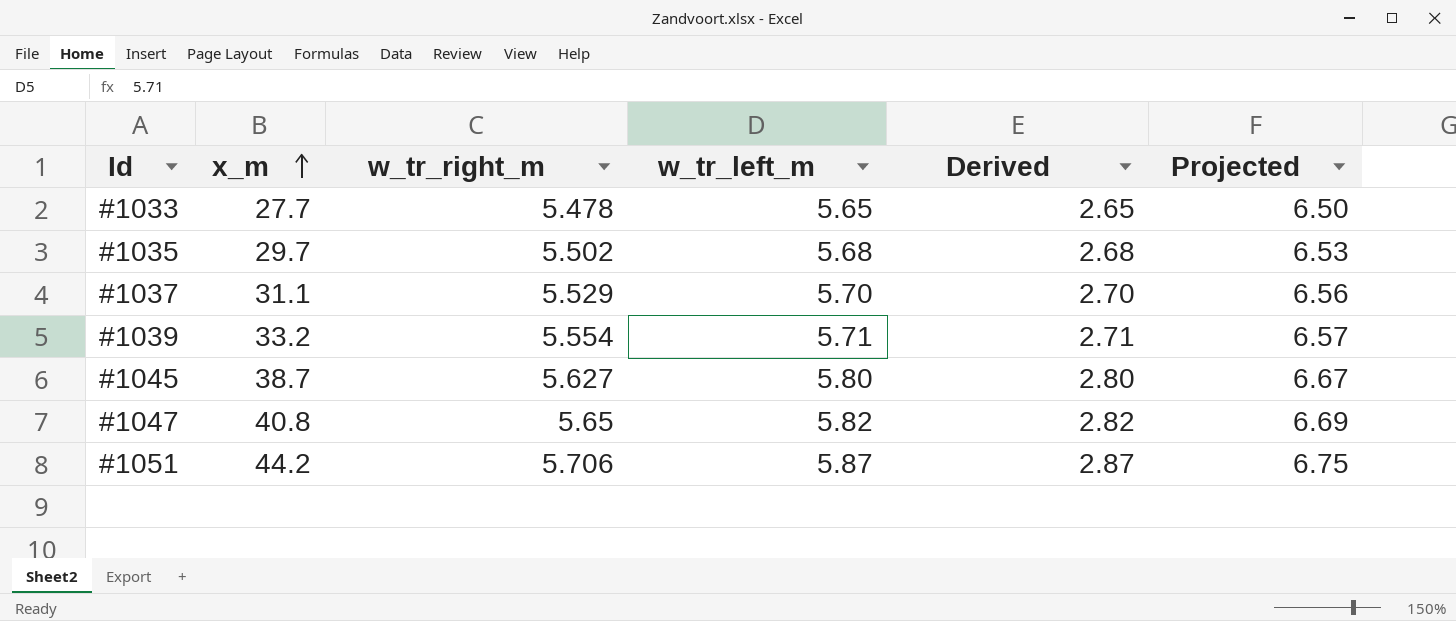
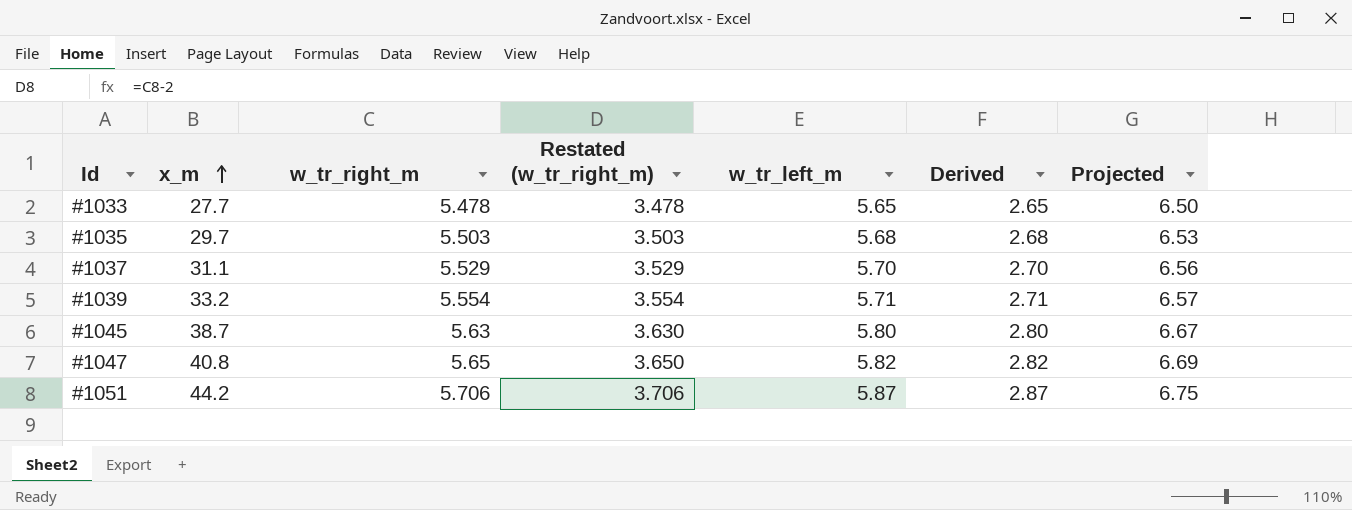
column Restated (w_tr_right_m) | formula: none -> [w_tr_right_m] - 2
#1035 | w_tr_right_m: 5.502 -> 5.503
#1045 | w_tr_right_m: 5.627 -> 5.63

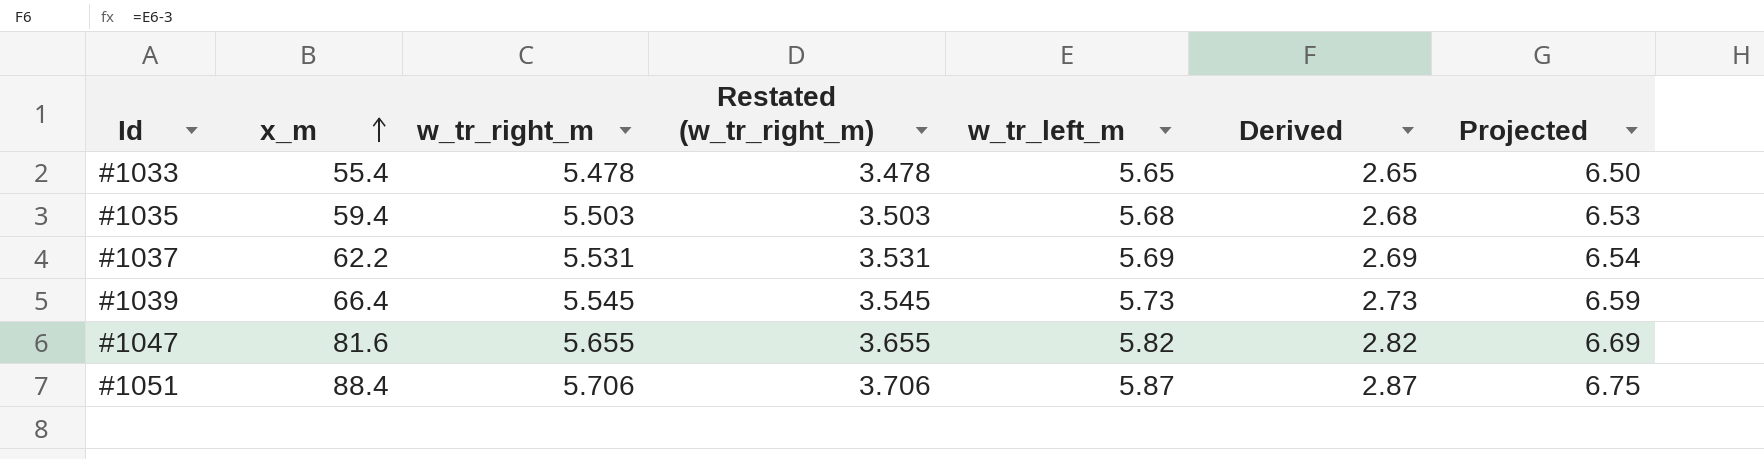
row #1045: 38.7 | 5.63 | 3.630 | 5.80 | 2.80 | 6.67 -> none
#1033 | x_m: 27.7 -> 55.4
#1035 | x_m: 29.7 -> 59.4
#1037 | x_m: 31.1 -> 62.2
#1037 | w_tr_right_m: 5.529 -> 5.531
#1037 | Restated (w_tr_right_m): 3.529 -> 3.531
#1037 | w_tr_left_m: 5.70 -> 5.69
#1037 | Derived: 2.70 -> 2.69
#1037 | Projected: 6.56 -> 6.54
#1039 | x_m: 33.2 -> 66.4
#1039 | w_tr_right_m: 5.554 -> 5.545
#1039 | Restated (w_tr_right_m): 3.554 -> 3.545
#1039 | w_tr_left_m: 5.71 -> 5.73
#1039 | Derived: 2.71 -> 2.73
#1039 | Projected: 6.57 -> 6.59
#1047 | x_m: 40.8 -> 81.6
#1047 | w_tr_right_m: 5.65 -> 5.655
#1047 | Restated (w_tr_right_m): 3.650 -> 3.655
#1051 | x_m: 44.2 -> 88.4

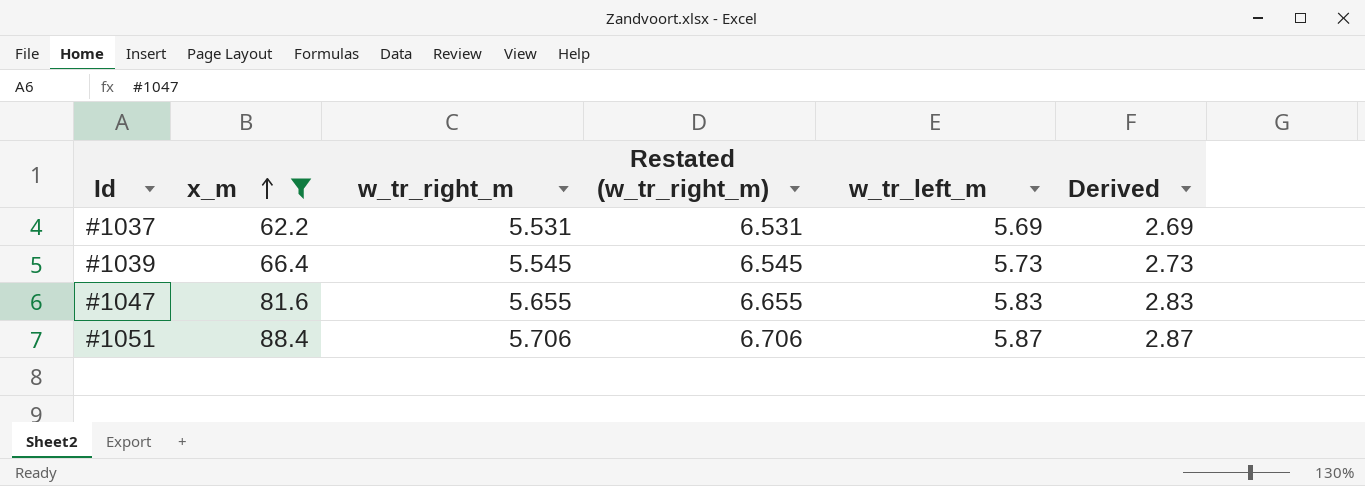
filter: none -> x_m >= 62.2
column Projected | formula: [w_tr_left_m] * 1.15 -> none
column Restated (w_tr_right_m) | formula: [w_tr_right_m] - 2 -> [w_tr_right_m] + 1
#1047 | w_tr_left_m: 5.82 -> 5.83
#1047 | Derived: 2.82 -> 2.83

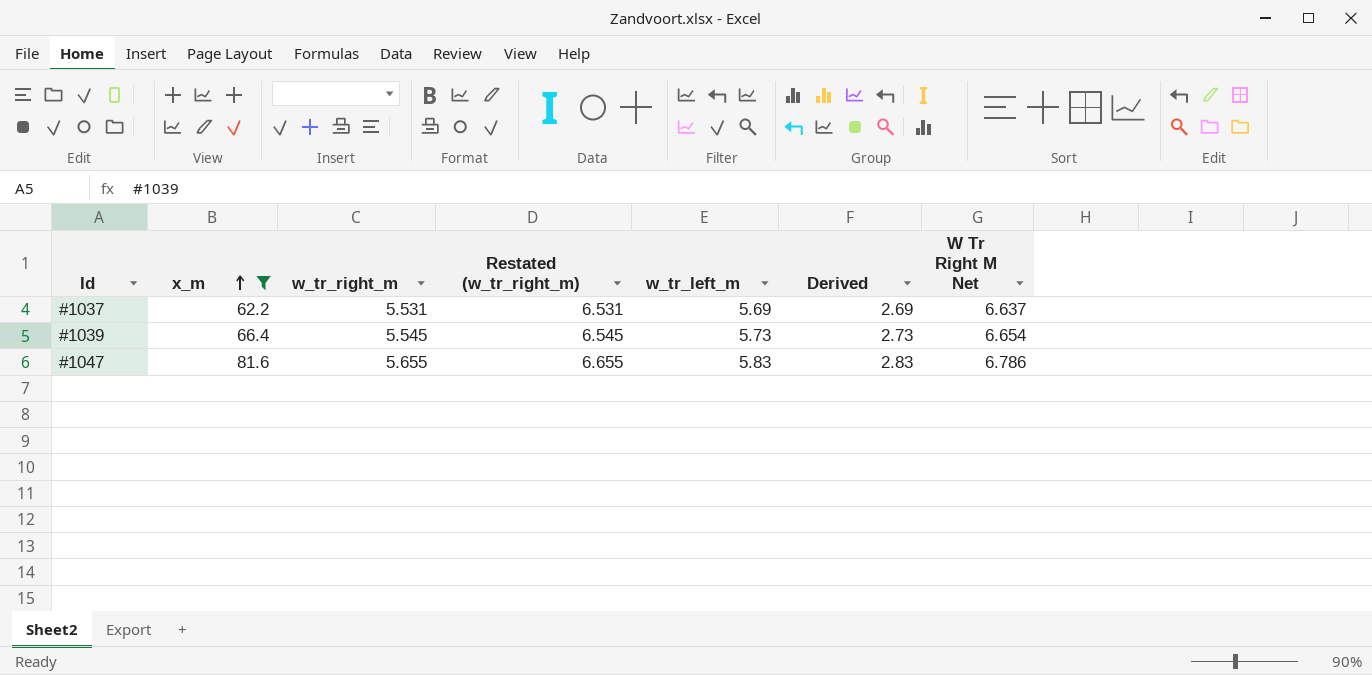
column W Tr Right M Net | formula: none -> [w_tr_right_m] * 1.2
row #1051: 88.4 | 5.706 | 6.706 | 5.87 | 2.87 -> none

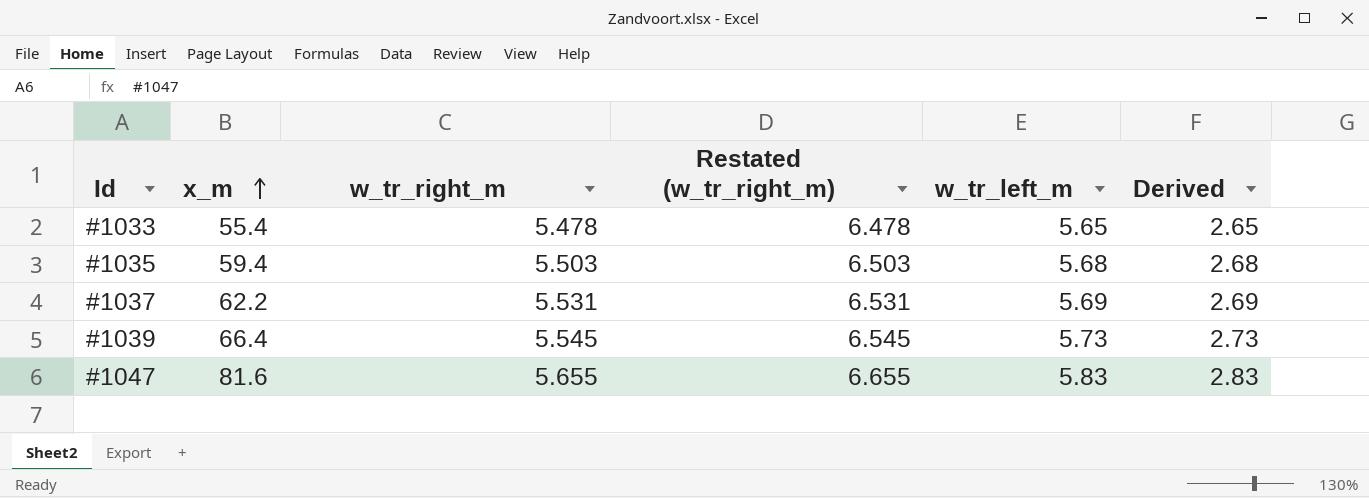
filter: x_m >= 62.2 -> none
column W Tr Right M Net | formula: [w_tr_right_m] * 1.2 -> none

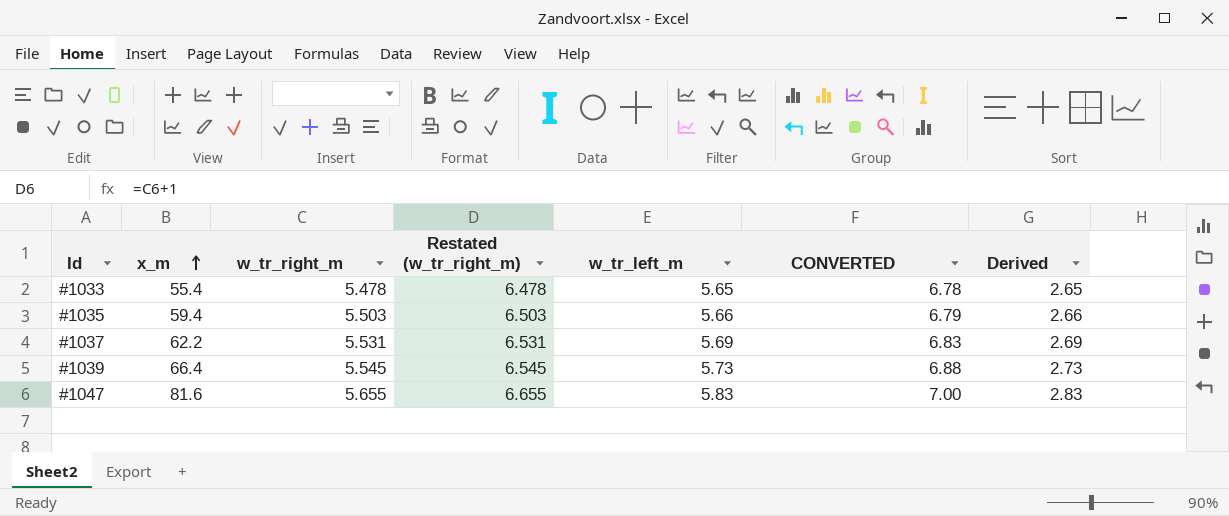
column CONVERTED | formula: none -> [w_tr_left_m] * 1.2
#1035 | w_tr_left_m: 5.68 -> 5.66
#1035 | Derived: 2.68 -> 2.66

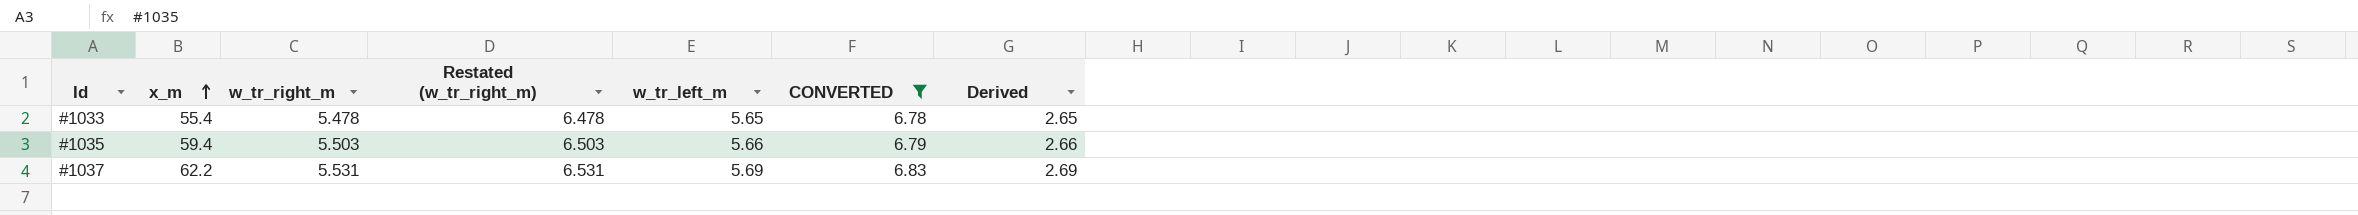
filter: none -> CONVERTED <= 6.83

